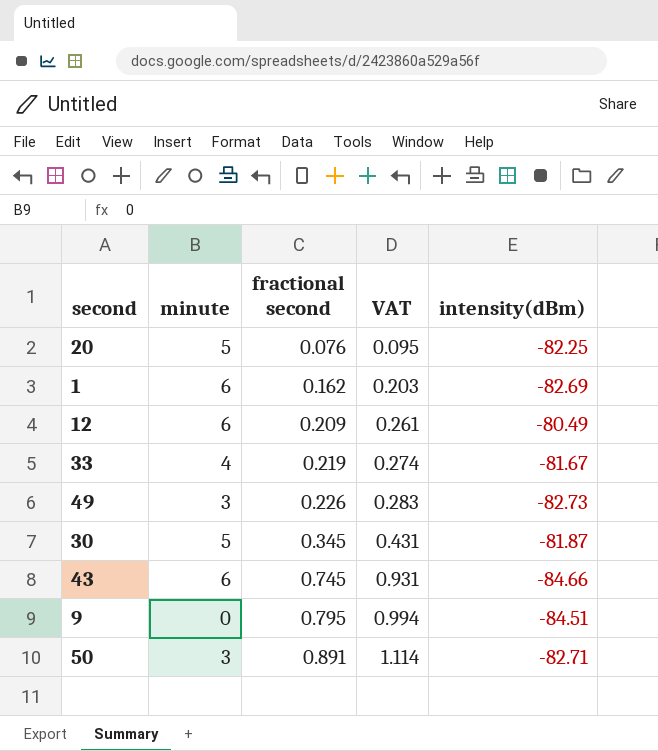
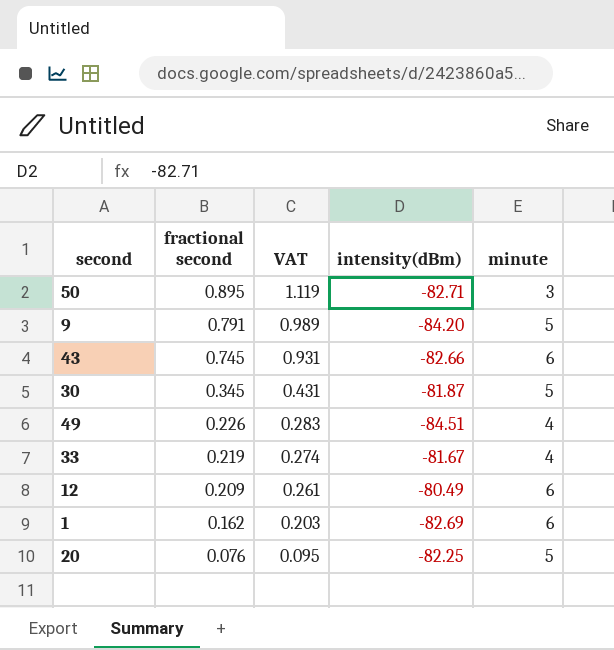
row order: fractional second ascending -> fractional second descending
column minute | position: 2 -> 5
50 | fractional second: 0.891 -> 0.895
50 | VAT: 1.114 -> 1.119
9 | fractional second: 0.795 -> 0.791
9 | VAT: 0.994 -> 0.989
9 | intensity(dBm): -84.51 -> -84.20
9 | minute: 0 -> 5
43 | intensity(dBm): -84.66 -> -82.66
49 | intensity(dBm): -82.73 -> -84.51
49 | minute: 3 -> 4

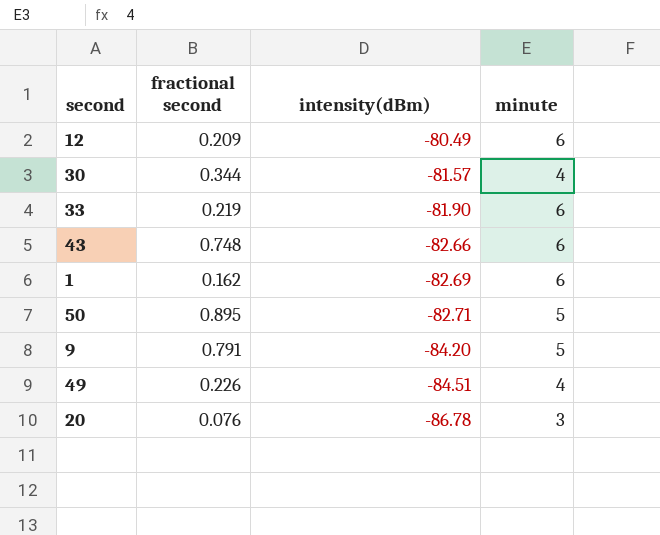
row order: fractional second descending -> intensity(dBm) descending
column VAT | formula: [fractional second] * 1.25 -> none
30 | fractional second: 0.345 -> 0.344
30 | intensity(dBm): -81.87 -> -81.57
30 | minute: 5 -> 4
33 | intensity(dBm): -81.67 -> -81.90
33 | minute: 4 -> 6
43 | fractional second: 0.745 -> 0.748
50 | minute: 3 -> 5
20 | intensity(dBm): -82.25 -> -86.78
20 | minute: 5 -> 3

